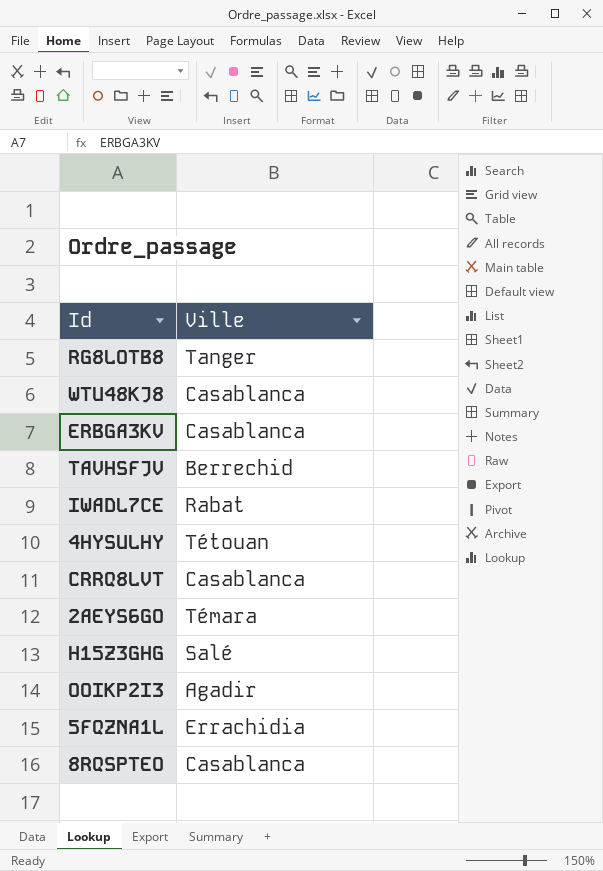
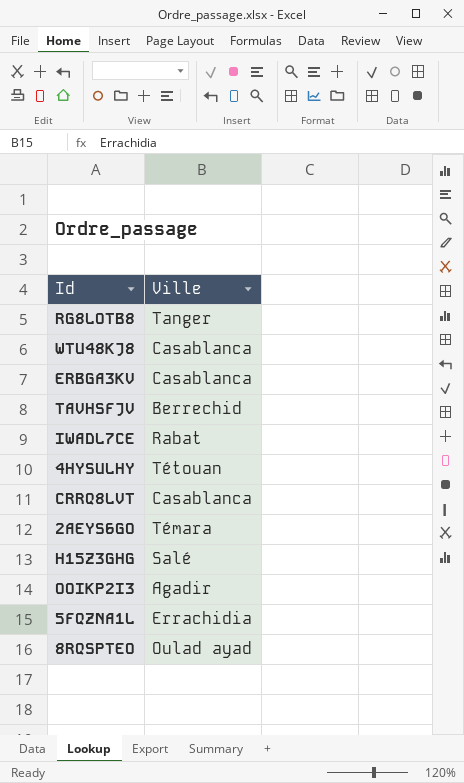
8RQSPTEO | Ville: Casablanca -> Oulad ayad

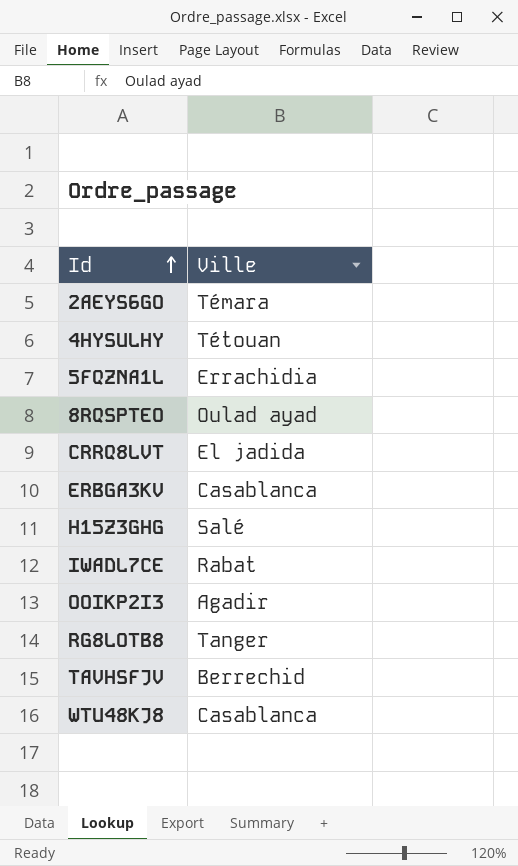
row order: none -> Id ascending
CRRQ8LVT | Ville: Casablanca -> El jadida

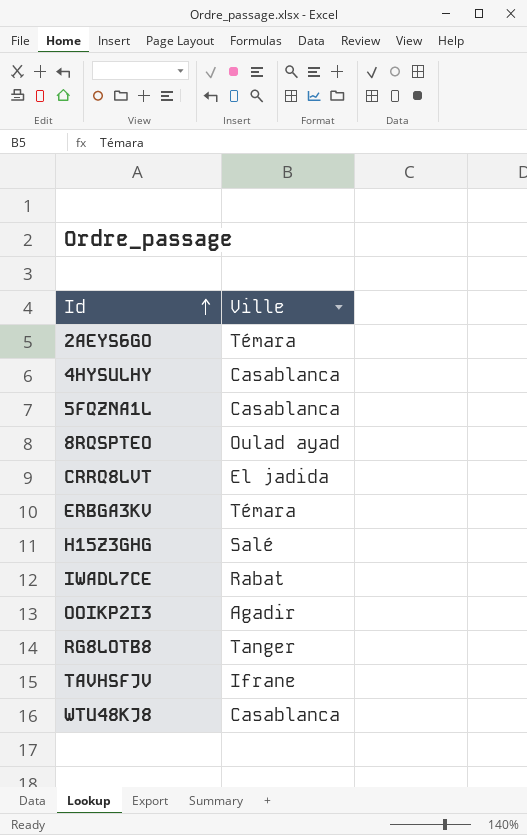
4HYSULHY | Ville: Tétouan -> Casablanca
5FQZNA1L | Ville: Errachidia -> Casablanca
ERBGA3KV | Ville: Casablanca -> Témara
TAVHSFJV | Ville: Berrechid -> Ifrane

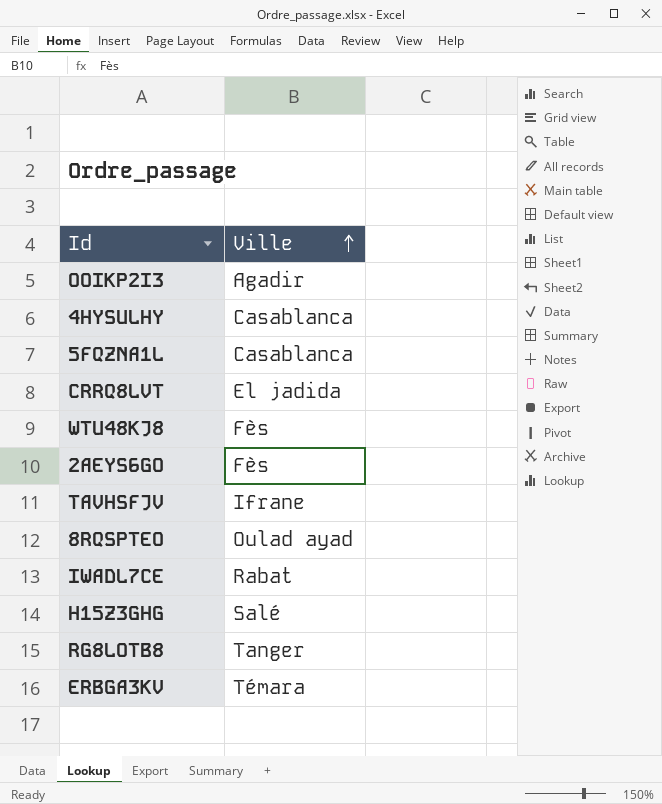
row order: Id ascending -> Ville ascending
WTU48KJ8 | Ville: Casablanca -> Fès
2AEYS6GO | Ville: Témara -> Fès

